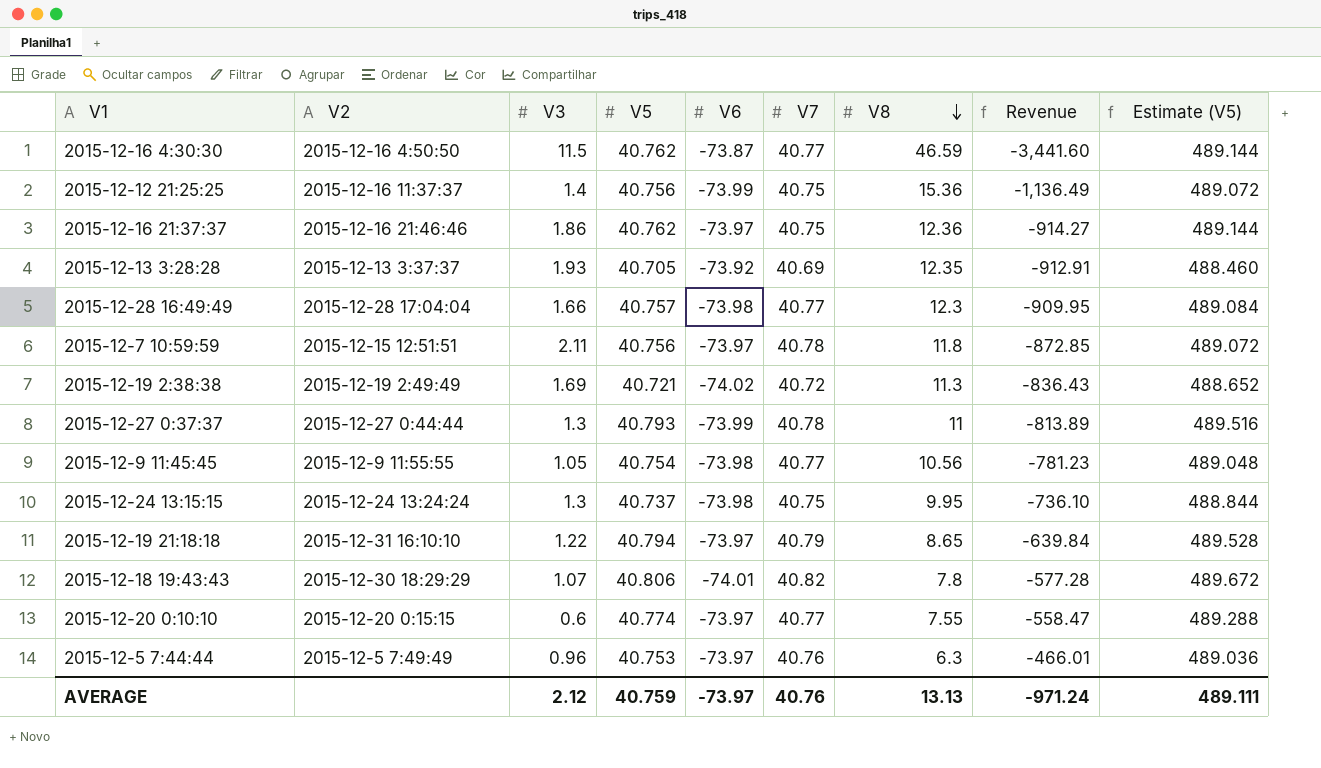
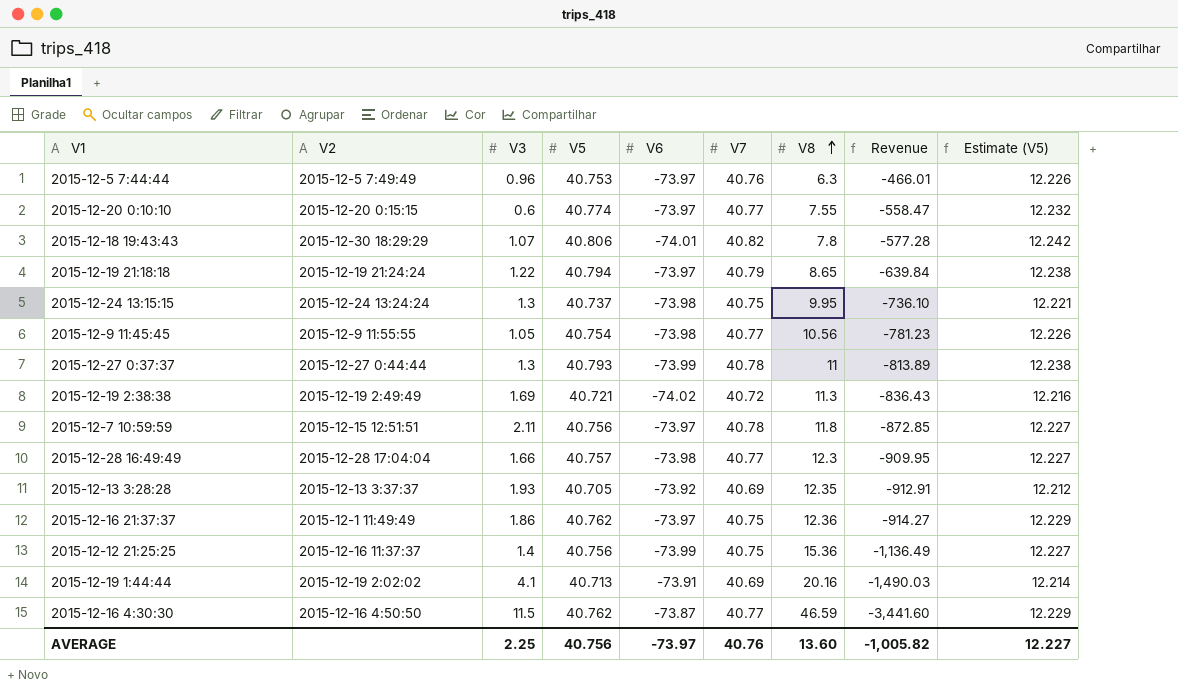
row order: V8 descending -> V8 ascending
column Estimate (V5) | formula: [V5] * 12 -> [V5] * 0.3
2015-12-19 21:18:18 | V2: 2015-12-31 16:10:10 -> 2015-12-19 21:24:24
2015-12-16 21:37:37 | V2: 2015-12-16 21:46:46 -> 2015-12-1 11:49:49
row 2015-12-19 1:44:44: none -> 2015-12-19 2:02:02 | 4.1 | 40.713 | -73.91 | 40.69 | 20.16 | -1,490.03 | 12.214
AVERAGE | V3: 2.12 -> 2.25
AVERAGE | V5: 40.759 -> 40.756
AVERAGE | V8: 13.13 -> 13.60
AVERAGE | Revenue: -971.24 -> -1,005.82
AVERAGE | Estimate (V5): 489.111 -> 12.227

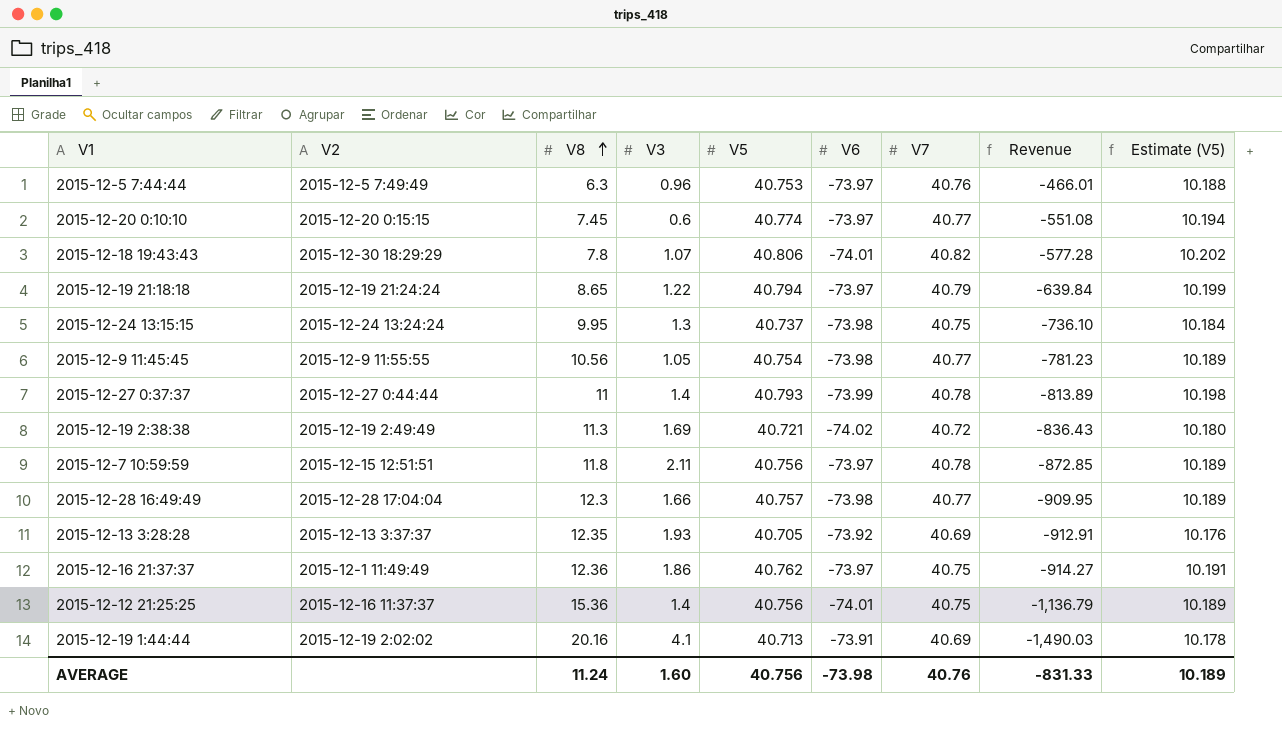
column V8 | position: 7 -> 3
column Estimate (V5) | formula: [V5] * 0.3 -> [V5] * 0.25
row 2015-12-16 4:30:30: 2015-12-16 4:50:50 | 11.5 | 40.762 | -73.87 | 40.77 | 46.59 | -3,441.60 | 12.229 -> none
2015-12-20 0:10:10 | V8: 7.55 -> 7.45
2015-12-20 0:10:10 | Revenue: -558.47 -> -551.08
2015-12-27 0:37:37 | V3: 1.3 -> 1.4
2015-12-12 21:25:25 | V6: -73.99 -> -74.01
2015-12-12 21:25:25 | Revenue: -1,136.49 -> -1,136.79
AVERAGE | V8: 13.60 -> 11.24
AVERAGE | V3: 2.25 -> 1.60
AVERAGE | V6: -73.97 -> -73.98
AVERAGE | Revenue: -1,005.82 -> -831.33
AVERAGE | Estimate (V5): 12.227 -> 10.189

